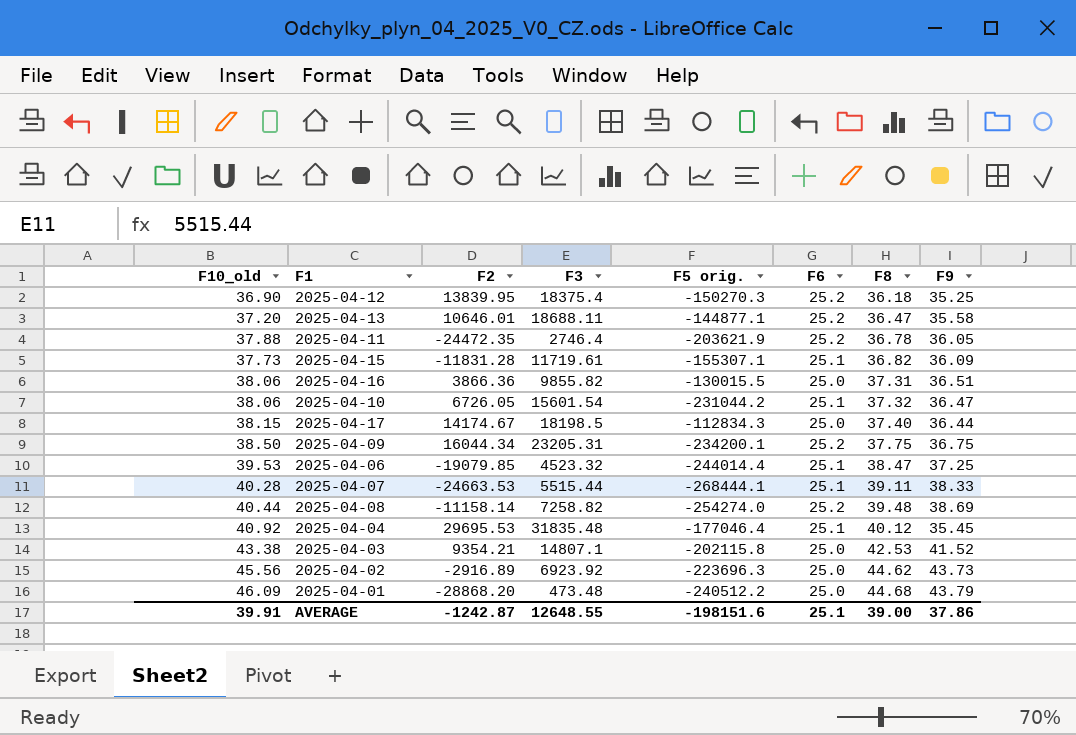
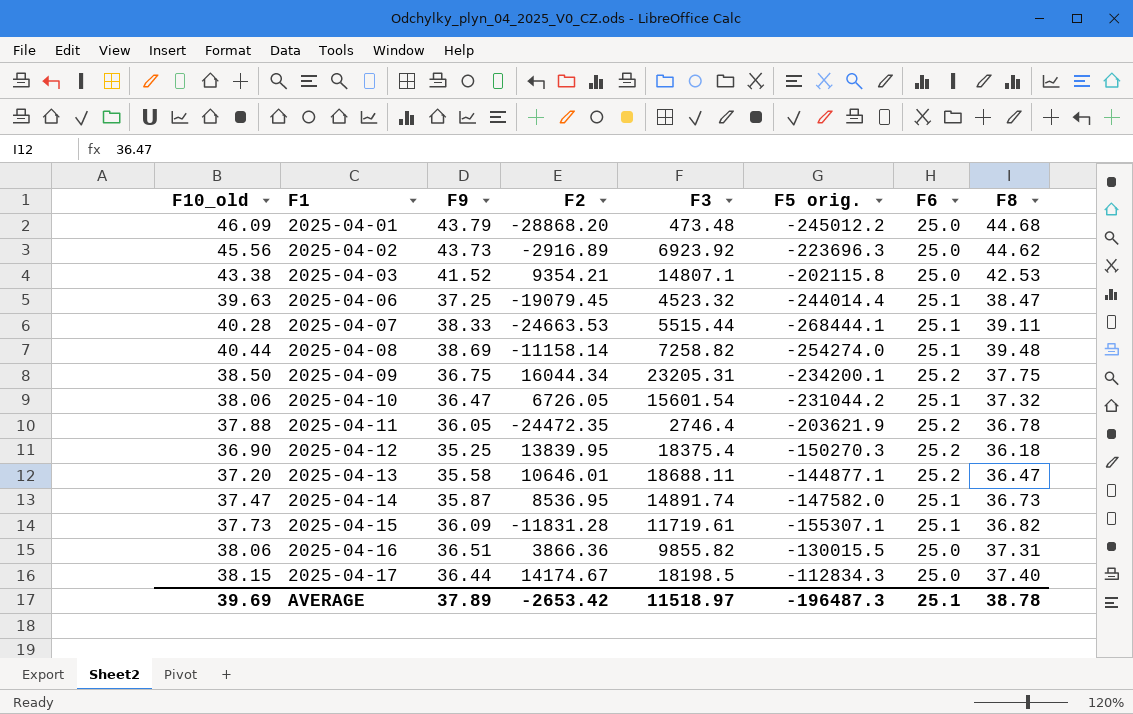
row order: F8 ascending -> F1 ascending
column F9 | position: 8 -> 3
row 2025-04-04: 40.92 | 29695.53 | 31835.48 | -177046.4 | 25.1 | 40.12 | 35.45 -> none
2025-04-01 | F5 orig.: -240512.2 -> -245012.2
2025-04-06 | F10_old: 39.53 -> 39.63
2025-04-06 | F2: -19079.85 -> -19079.45
2025-04-08 | F6: 25.2 -> 25.1
row 2025-04-14: none -> 37.47 | 35.87 | 8536.95 | 14891.74 | -147582.0 | 25.1 | 36.73
AVERAGE | F10_old: 39.91 -> 39.69
AVERAGE | F9: 37.86 -> 37.89
AVERAGE | F2: -1242.87 -> -2653.42
AVERAGE | F3: 12648.55 -> 11518.97
AVERAGE | F5 orig.: -198151.6 -> -196487.3
AVERAGE | F8: 39.00 -> 38.78

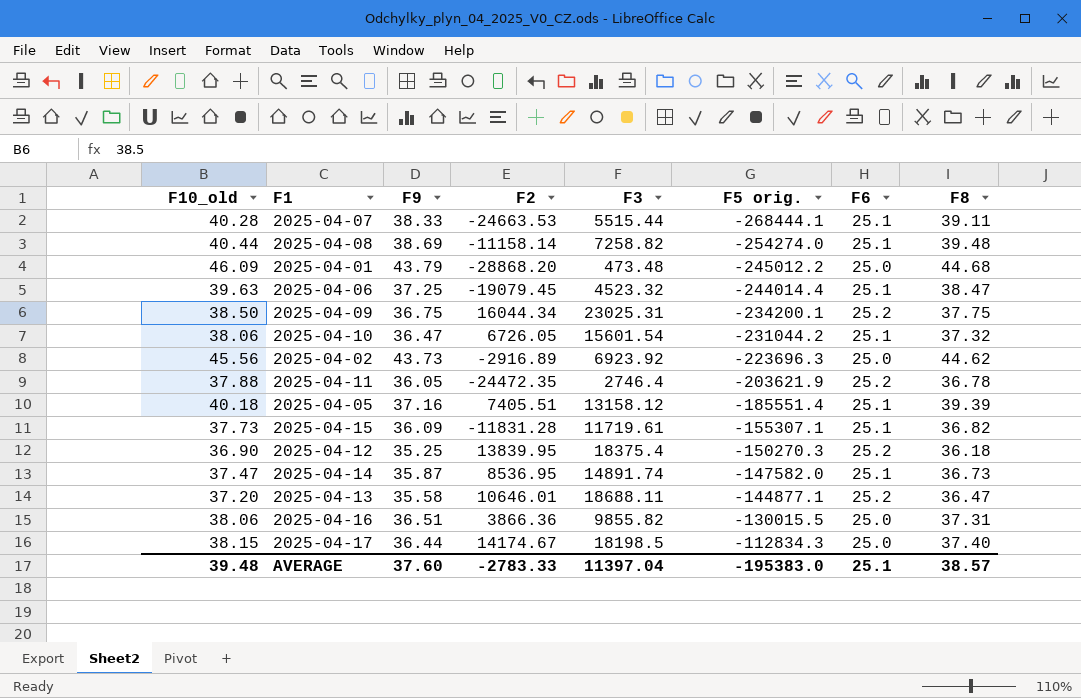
row order: F1 ascending -> F5 orig. ascending
row 2025-04-03: 43.38 | 41.52 | 9354.21 | 14807.1 | -202115.8 | 25.0 | 42.53 -> none
2025-04-09 | F3: 23205.31 -> 23025.31
row 2025-04-05: none -> 40.18 | 37.16 | 7405.51 | 13158.12 | -185551.4 | 25.1 | 39.39
AVERAGE | F10_old: 39.69 -> 39.48
AVERAGE | F9: 37.89 -> 37.60
AVERAGE | F2: -2653.42 -> -2783.33
AVERAGE | F3: 11518.97 -> 11397.04
AVERAGE | F5 orig.: -196487.3 -> -195383.0
AVERAGE | F8: 38.78 -> 38.57

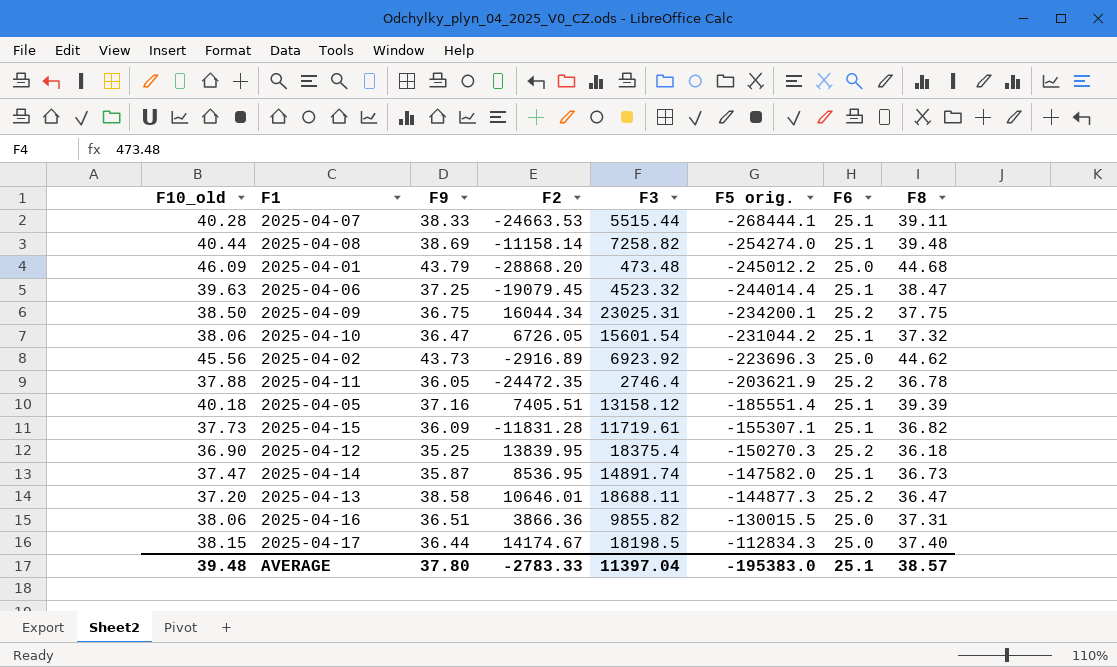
2025-04-13 | F9: 35.58 -> 38.58
2025-04-13 | F5 orig.: -144877.1 -> -144877.3
AVERAGE | F9: 37.60 -> 37.80

